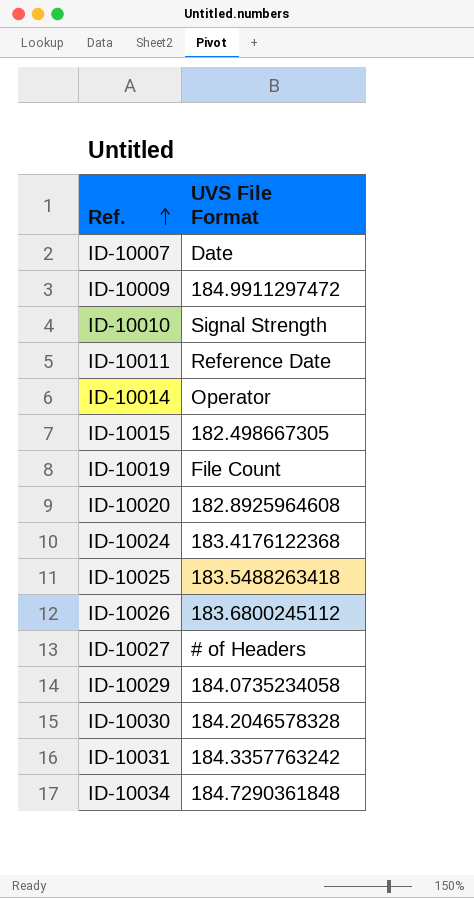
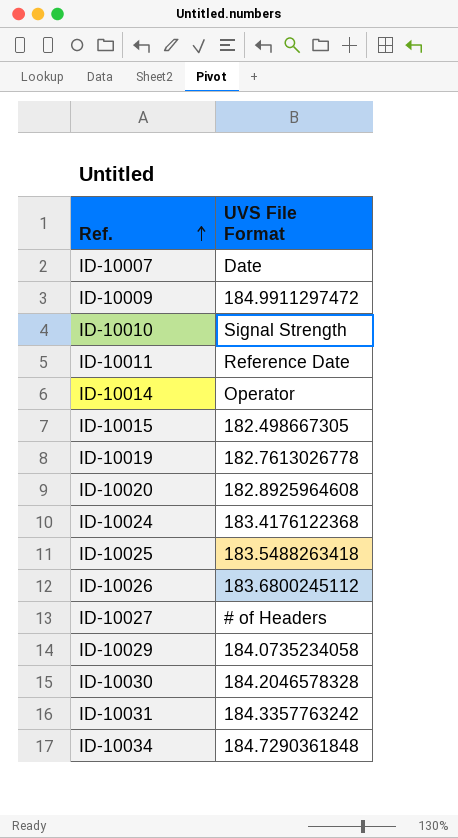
ID-10019 | UVS File Format: File Count -> 182.7613026778

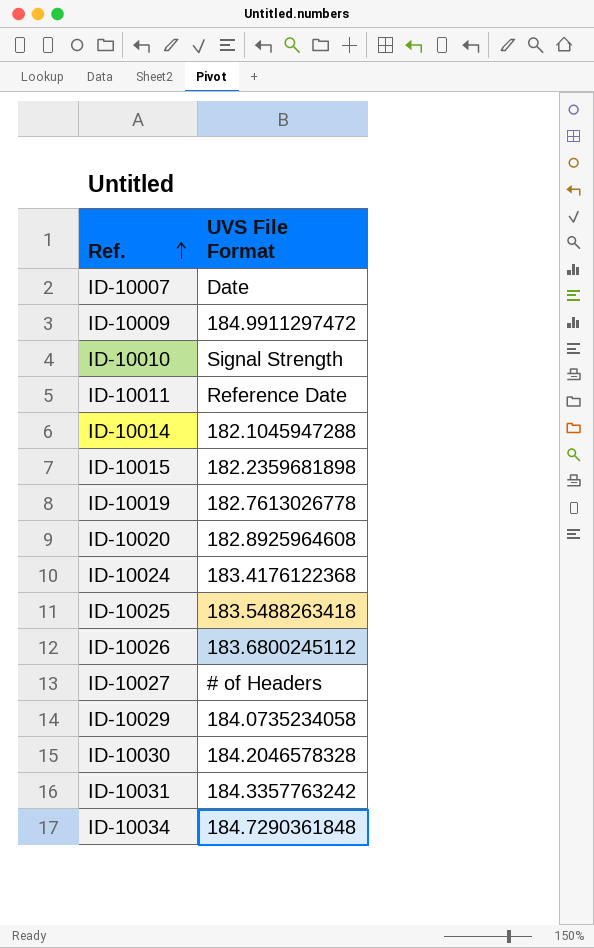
ID-10014 | UVS File Format: Operator -> 182.1045947288
ID-10015 | UVS File Format: 182.498667305 -> 182.2359681898

